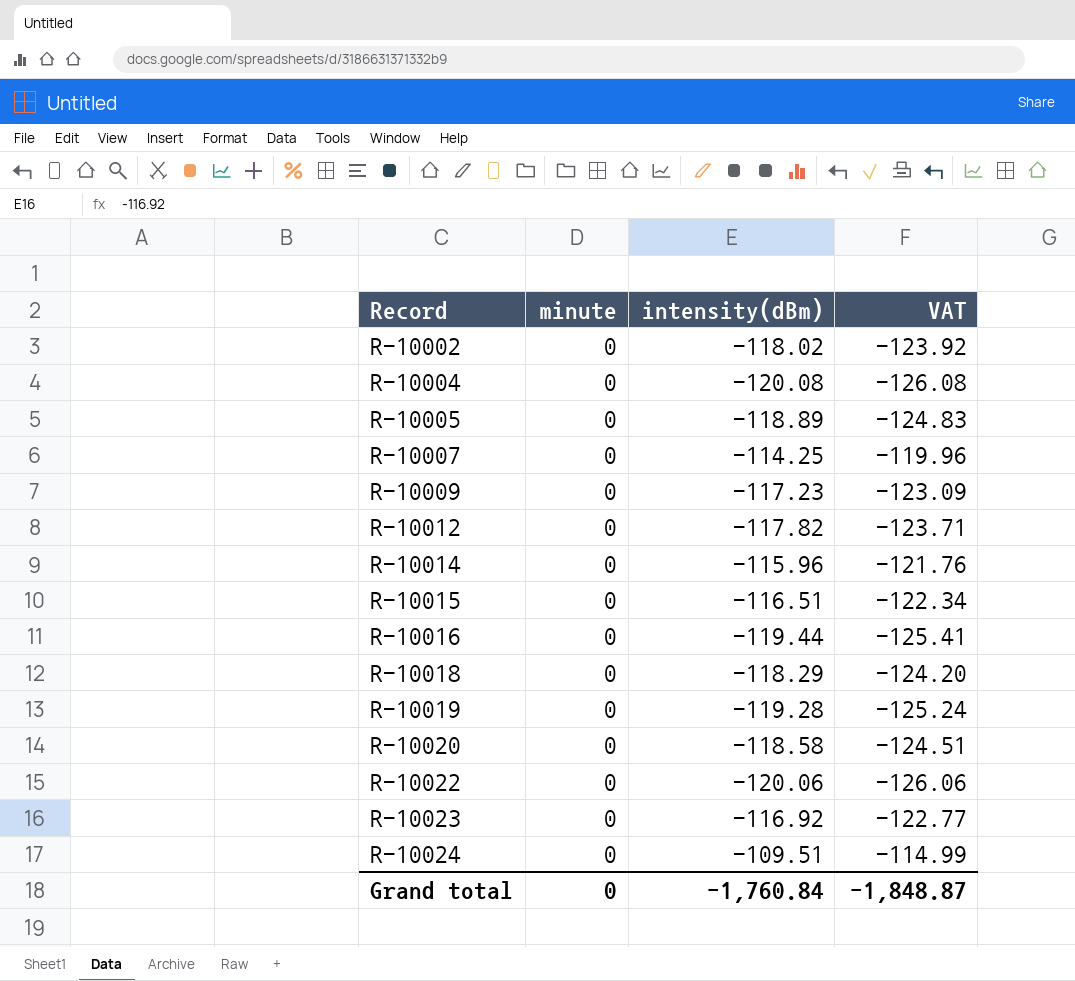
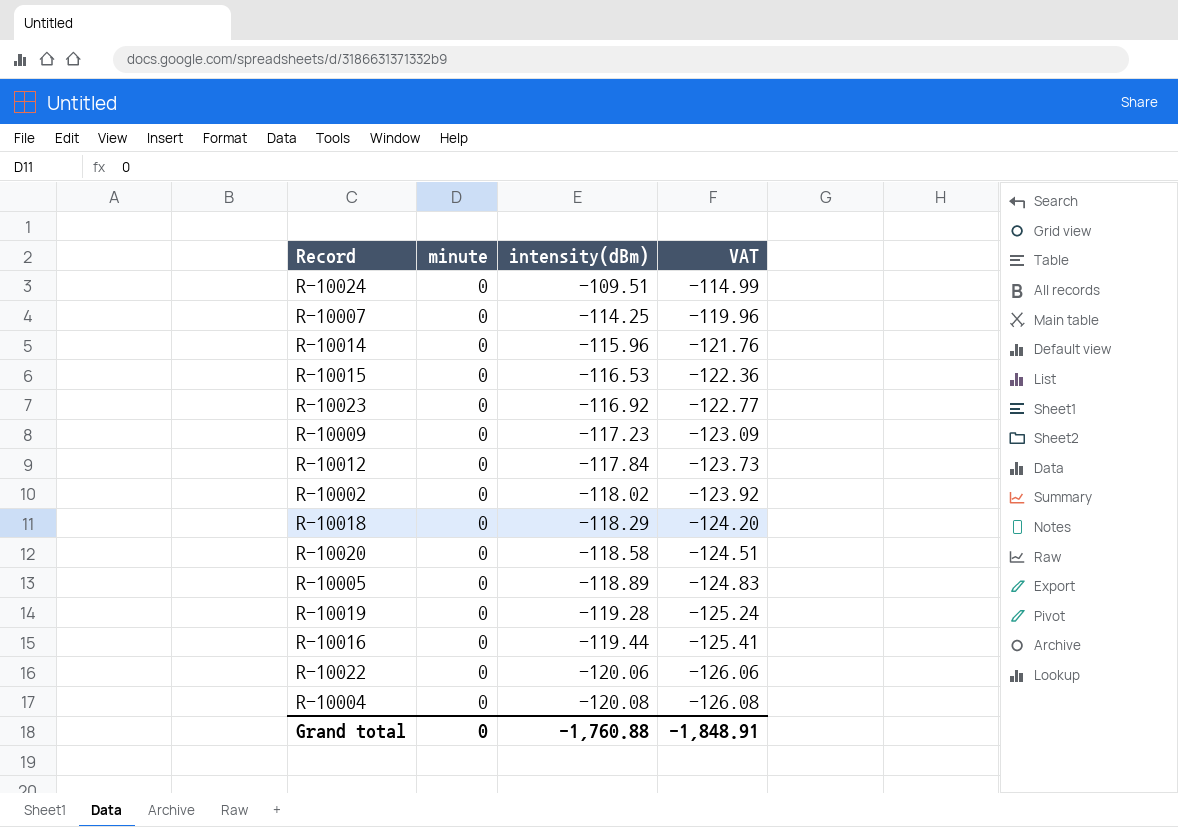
row order: Record ascending -> intensity(dBm) descending
R-10015 | intensity(dBm): -116.51 -> -116.53
R-10015 | VAT: -122.34 -> -122.36
R-10012 | intensity(dBm): -117.82 -> -117.84
R-10012 | VAT: -123.71 -> -123.73
Grand total | intensity(dBm): -1,760.84 -> -1,760.88
Grand total | VAT: -1,848.87 -> -1,848.91

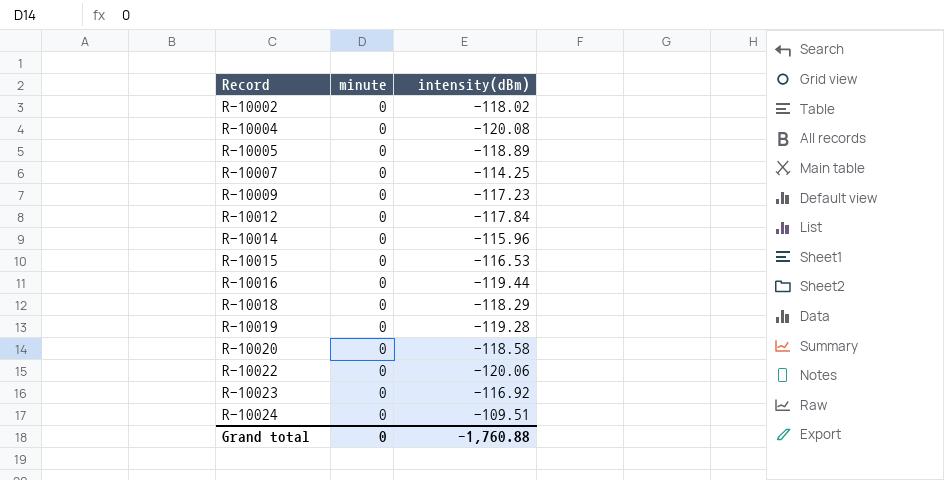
row order: intensity(dBm) descending -> Record ascending
column VAT | formula: [intensity(dBm)] * 1.05 -> none

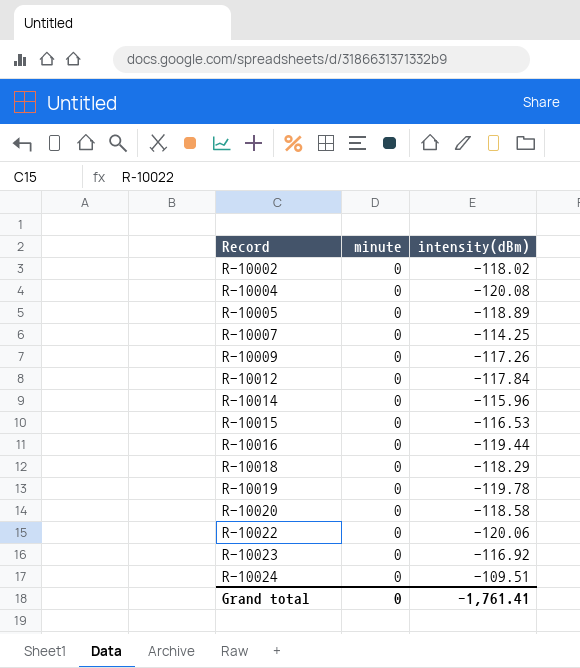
R-10009 | intensity(dBm): -117.23 -> -117.26
R-10019 | intensity(dBm): -119.28 -> -119.78
Grand total | intensity(dBm): -1,760.88 -> -1,761.41

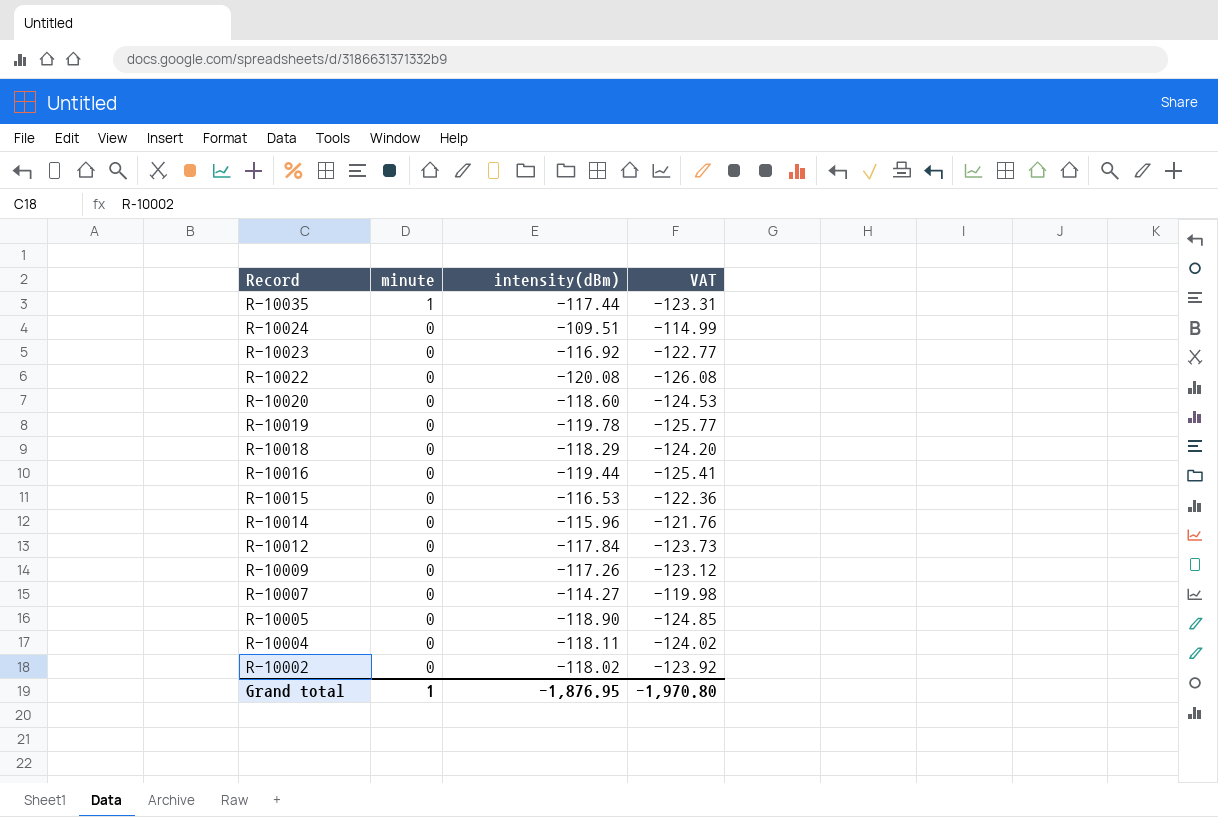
row order: Record ascending -> Record descending
column VAT | formula: none -> [intensity(dBm)] * 1.05
row R-10035: none -> 1 | -117.44 | -123.31
R-10022 | intensity(dBm): -120.06 -> -120.08
R-10020 | intensity(dBm): -118.58 -> -118.60
R-10007 | intensity(dBm): -114.25 -> -114.27
R-10005 | intensity(dBm): -118.89 -> -118.90
R-10004 | intensity(dBm): -120.08 -> -118.11
Grand total | minute: 0 -> 1
Grand total | intensity(dBm): -1,761.41 -> -1,876.95

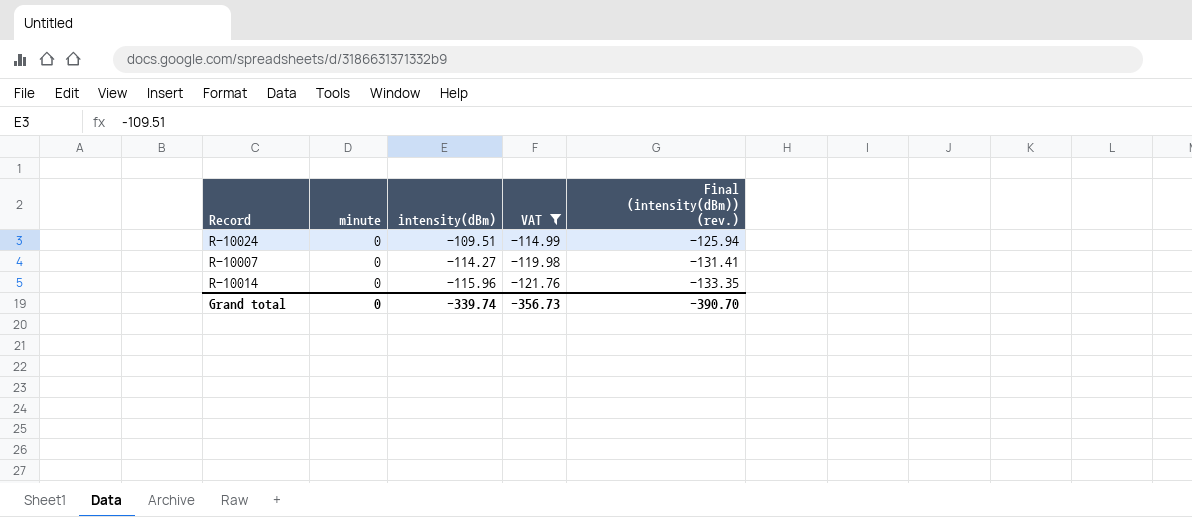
filter: none -> VAT >= -121.76
row order: Record descending -> intensity(dBm) descending
column Final (intensity(dBm)) (rev.) | formula: none -> [intensity(dBm)] * 1.15
Grand total | minute: 1 -> 0
Grand total | intensity(dBm): -1,876.95 -> -339.74
Grand total | VAT: -1,970.80 -> -356.73

